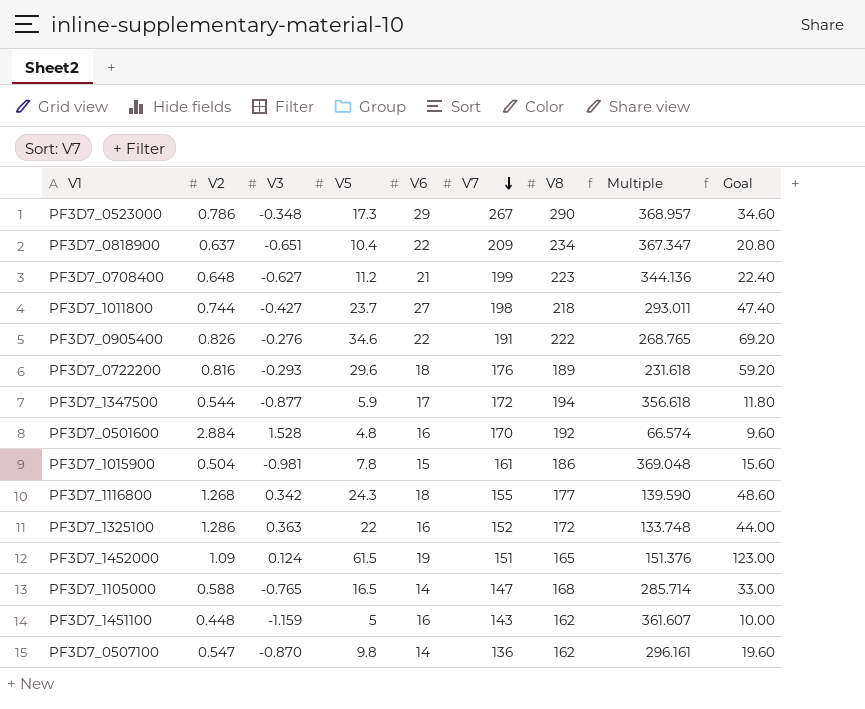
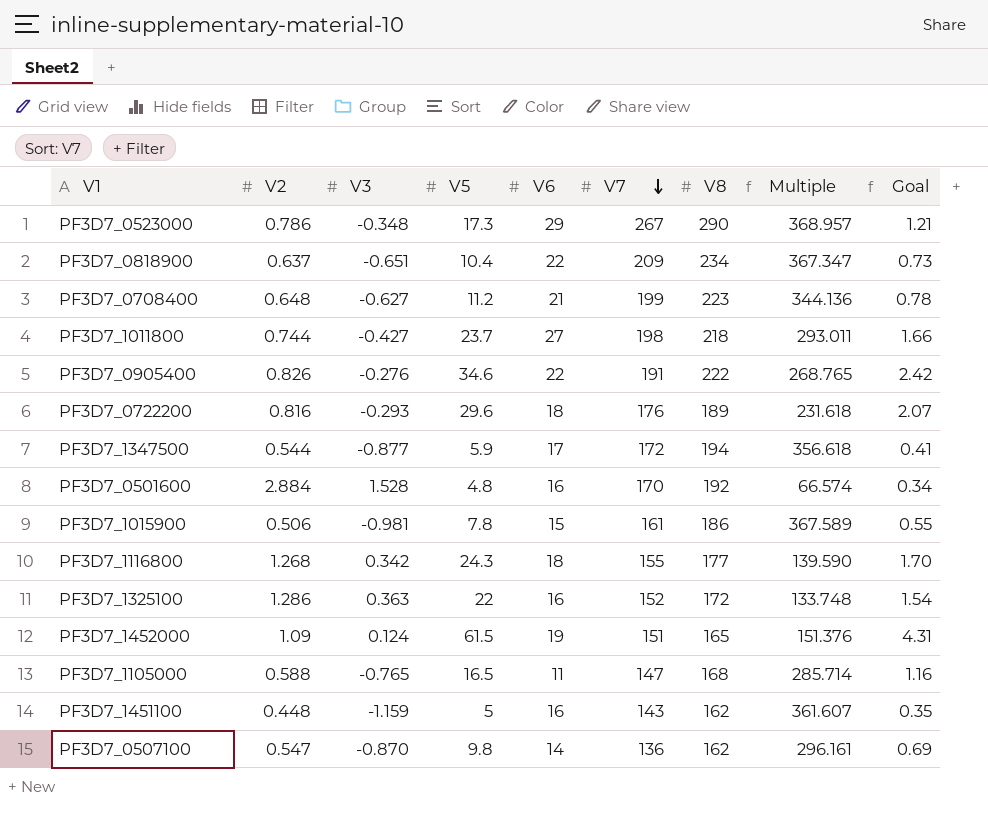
column Goal | formula: [V5] * 2 -> [V5] * 0.07
PF3D7_1015900 | V2: 0.504 -> 0.506
PF3D7_1015900 | Multiple: 369.048 -> 367.589
PF3D7_1105000 | V6: 14 -> 11

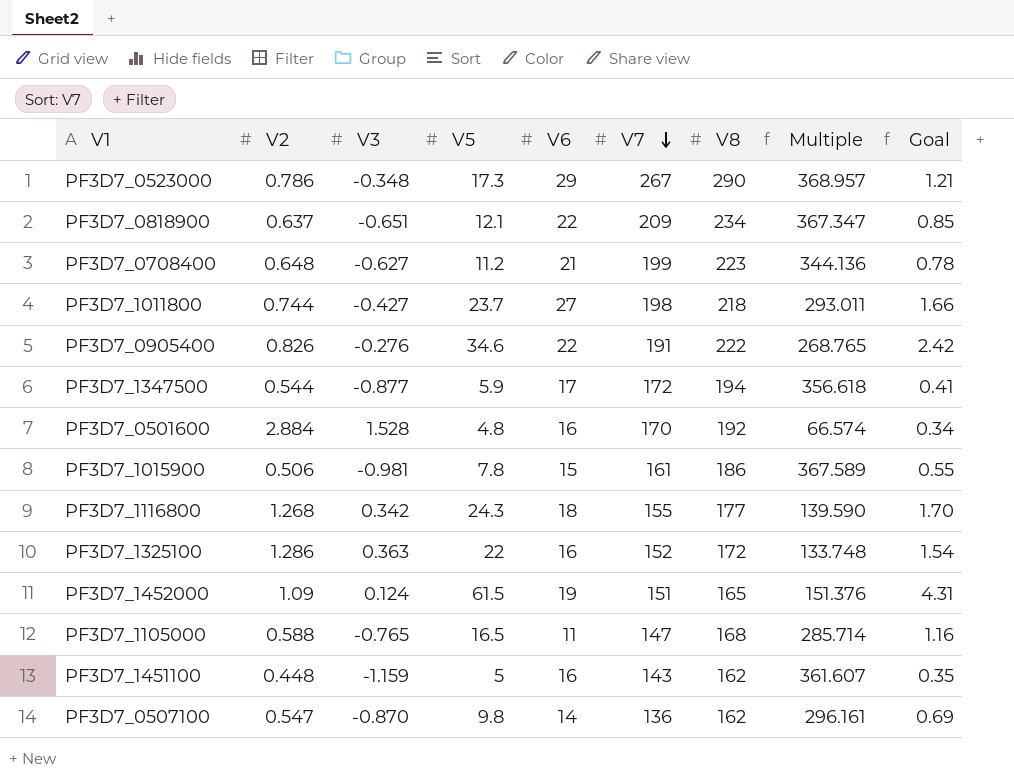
row PF3D7_0722200: 0.816 | -0.293 | 29.6 | 18 | 176 | 189 | 231.618 | 2.07 -> none
PF3D7_0818900 | V5: 10.4 -> 12.1
PF3D7_0818900 | Goal: 0.73 -> 0.85

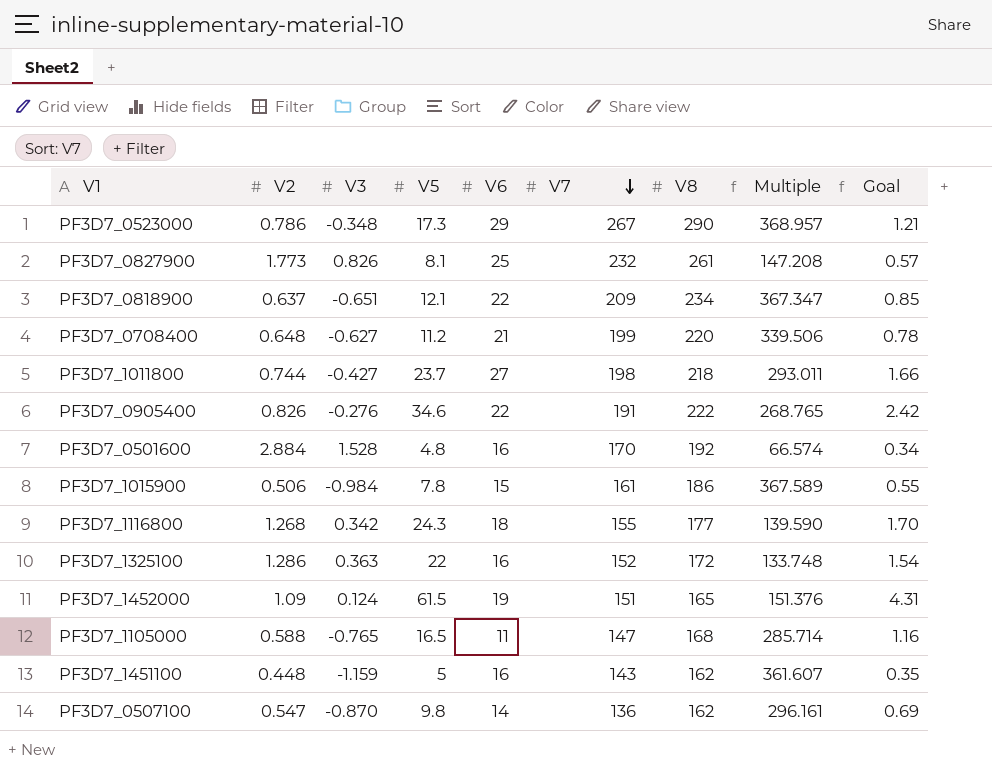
row PF3D7_1347500: 0.544 | -0.877 | 5.9 | 17 | 172 | 194 | 356.618 | 0.41 -> none
row PF3D7_0827900: none -> 1.773 | 0.826 | 8.1 | 25 | 232 | 261 | 147.208 | 0.57
PF3D7_0708400 | V8: 223 -> 220
PF3D7_0708400 | Multiple: 344.136 -> 339.506
PF3D7_1015900 | V3: -0.981 -> -0.984

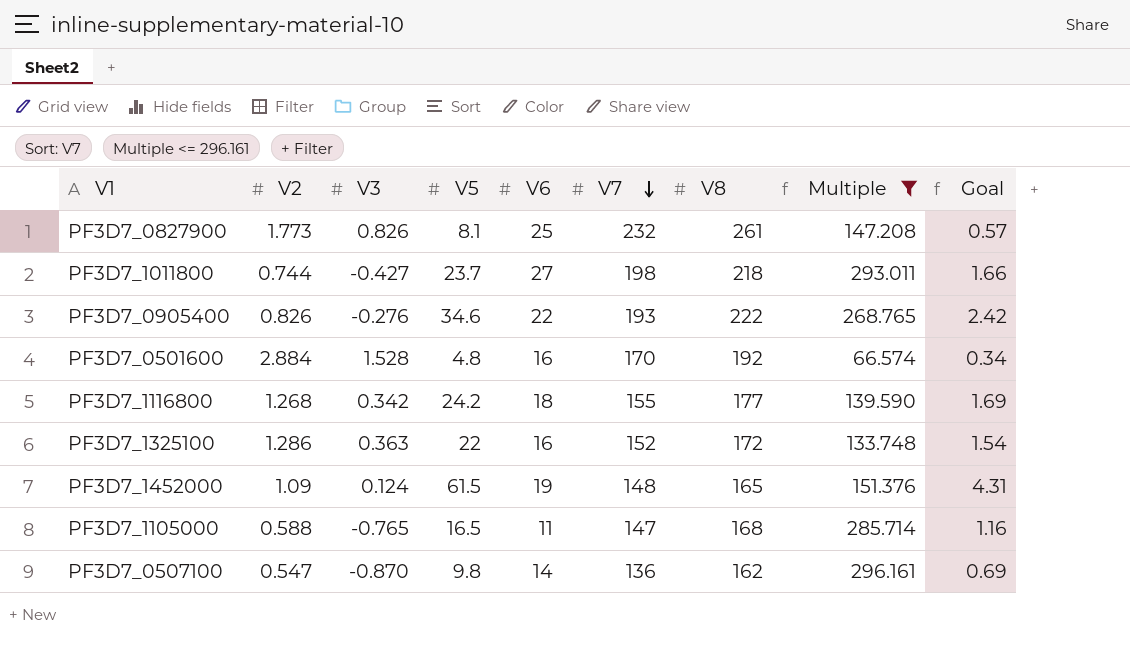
filter: none -> Multiple <= 296.161
PF3D7_0905400 | V7: 191 -> 193
PF3D7_1116800 | V5: 24.3 -> 24.2
PF3D7_1116800 | Goal: 1.70 -> 1.69
PF3D7_1452000 | V7: 151 -> 148

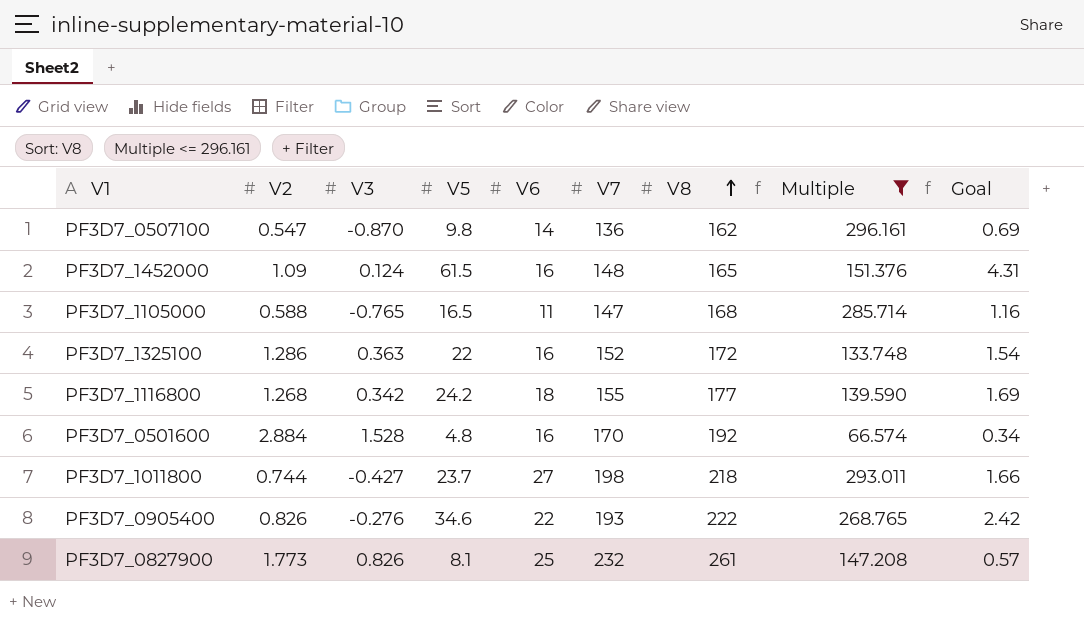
row order: V7 descending -> V8 ascending
PF3D7_1452000 | V6: 19 -> 16

